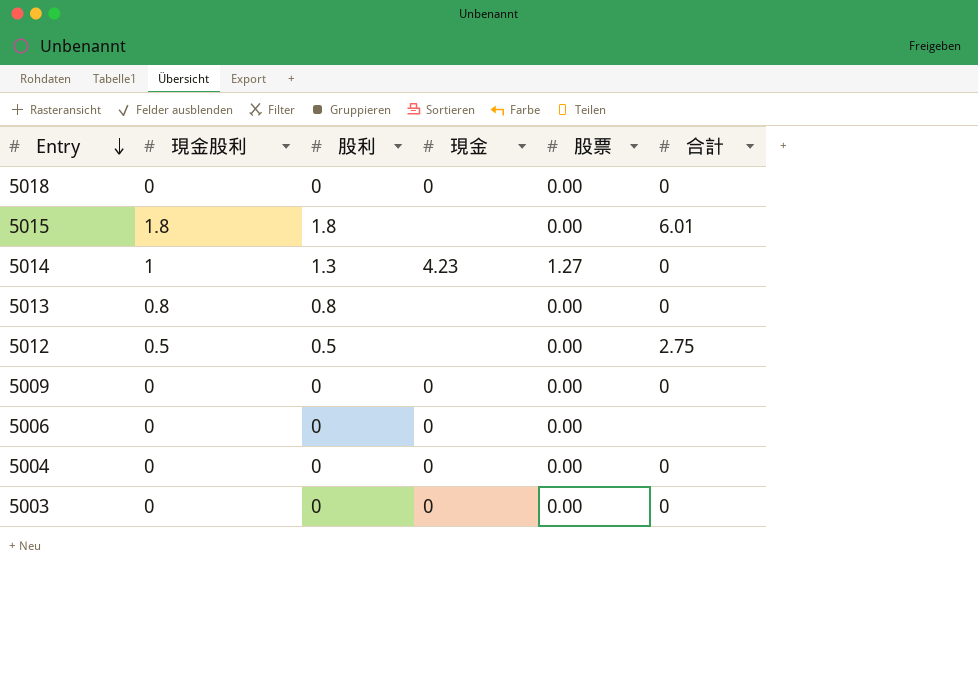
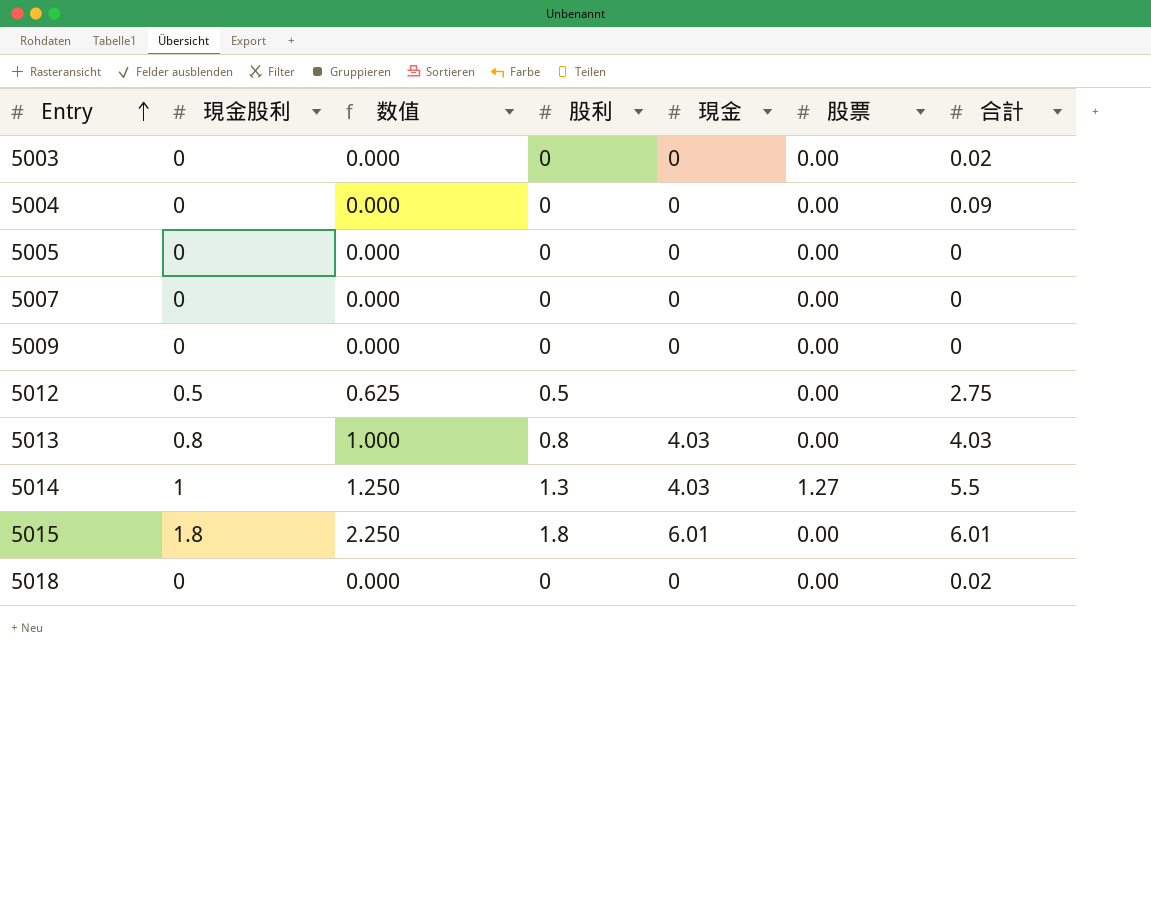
row order: Entry descending -> Entry ascending
column 数值 | formula: none -> [現金股利] * 1.25
row 5006: 0 | 0 | 0 | 0.00 | none -> none
5003 | 合計: 0 -> 0.02
5004 | 合計: 0 -> 0.09
row 5005: none -> 0 | 0.000 | 0 | 0 | 0.00 | 0
row 5007: none -> 0 | 0.000 | 0 | 0 | 0.00 | 0
5013 | 現金: none -> 4.03
5013 | 合計: 0 -> 4.03
5014 | 現金: 4.23 -> 4.03
5014 | 合計: 0 -> 5.5
5015 | 現金: none -> 6.01
5018 | 合計: 0 -> 0.02

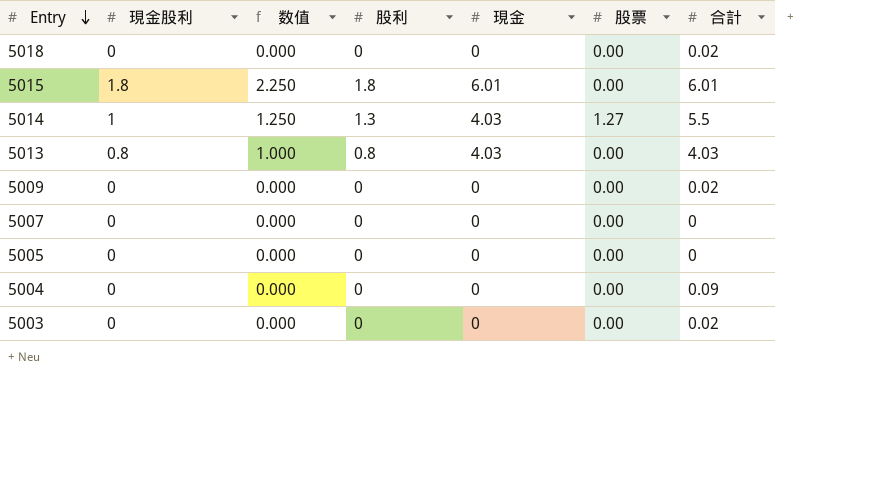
row order: Entry ascending -> Entry descending
row 5012: 0.5 | 0.625 | 0.5 | none | 0.00 | 2.75 -> none
5009 | 合計: 0 -> 0.02

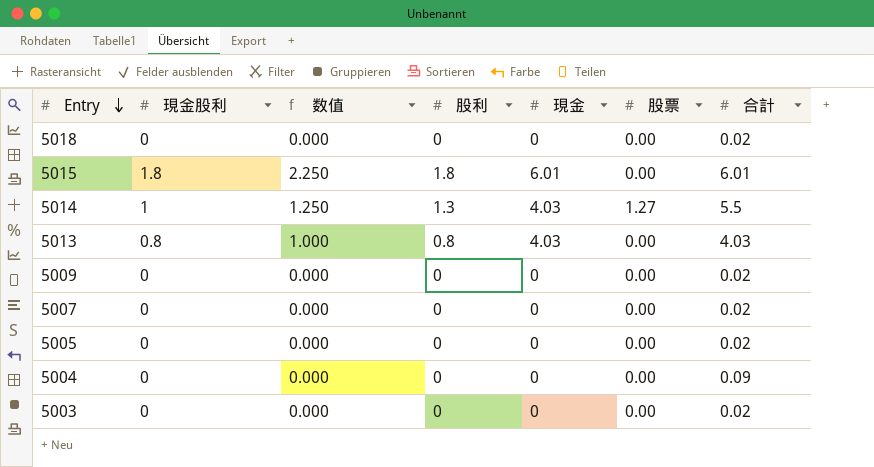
5007 | 合計: 0 -> 0.02
5005 | 合計: 0 -> 0.02

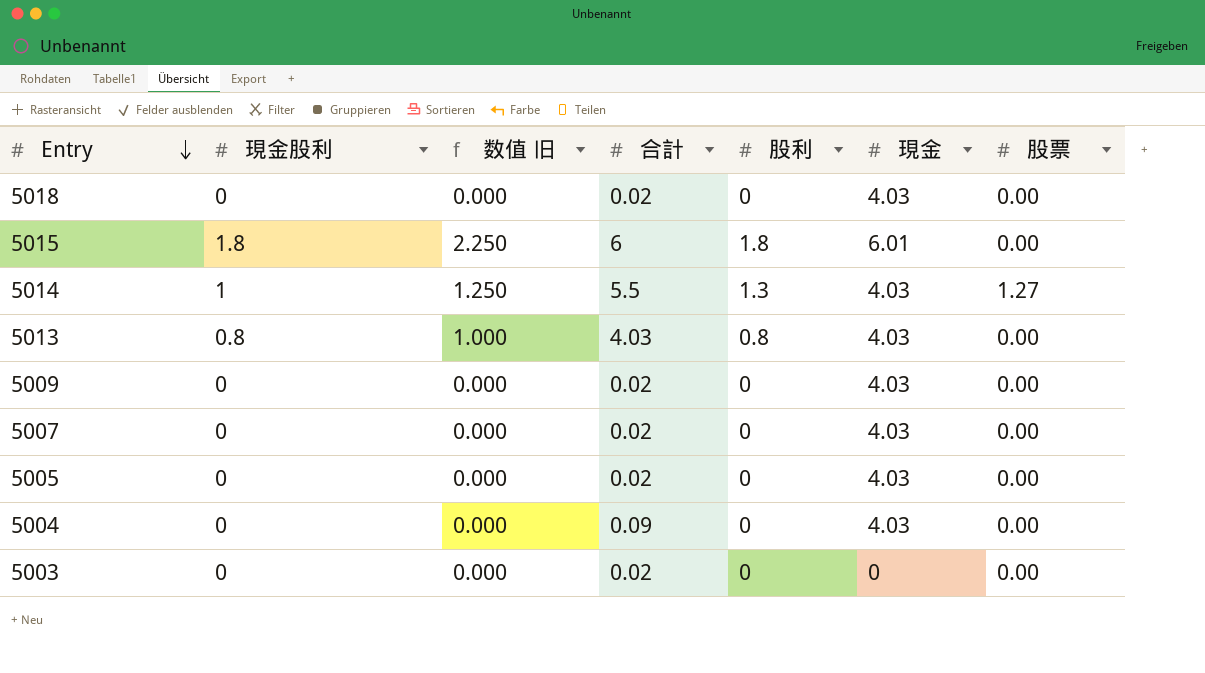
column name: 数值 -> 数值 旧
column 合計 | position: 7 -> 4
5018 | 現金: 0 -> 4.03
5015 | 合計: 6.01 -> 6
5009 | 現金: 0 -> 4.03
5007 | 現金: 0 -> 4.03
5005 | 現金: 0 -> 4.03
5004 | 現金: 0 -> 4.03

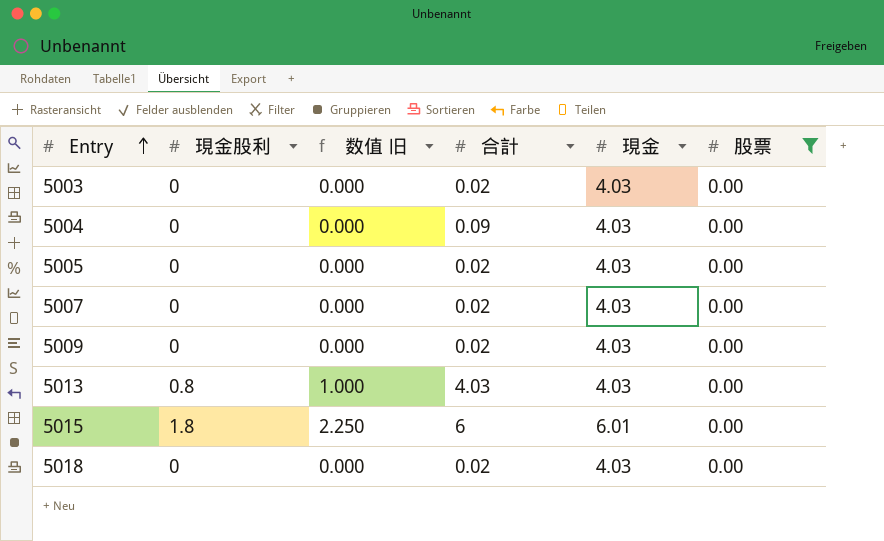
filter: none -> 股票 = 0.00
row order: Entry descending -> Entry ascending
column 股利 | position: 5 -> none
5003 | 現金: 0 -> 4.03

